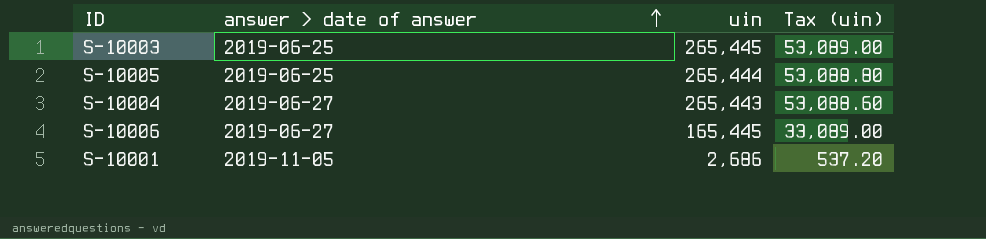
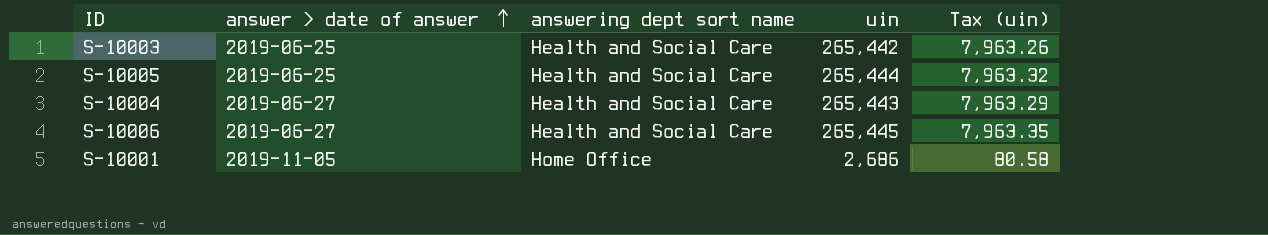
column answering dept sort name | position: none -> 3
column Tax (uin) | formula: [uin] * 0.2 -> [uin] * 0.03
S-10003 | uin: 265,445 -> 265,442
S-10006 | uin: 165,445 -> 265,445

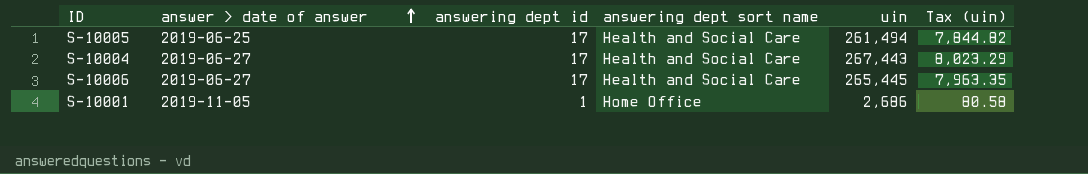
column answering dept id | position: none -> 3
row S-10003: 2019-06-25 | Health and Social Care | 265,442 | 7,963.26 -> none
S-10005 | uin: 265,444 -> 261,494
S-10005 | Tax (uin): 7,963.32 -> 7,844.82
S-10004 | uin: 265,443 -> 267,443
S-10004 | Tax (uin): 7,963.29 -> 8,023.29

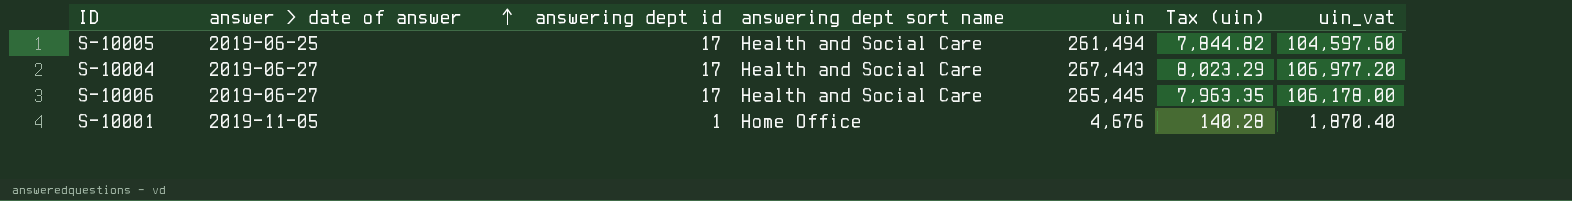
column uin_vat | formula: none -> [uin] * 0.4
S-10001 | uin: 2,686 -> 4,676
S-10001 | Tax (uin): 80.58 -> 140.28

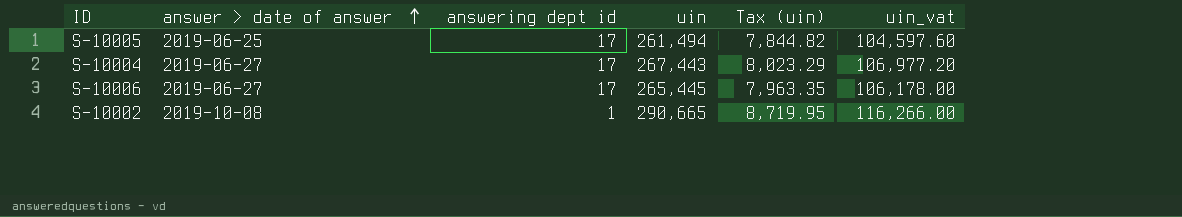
column answering dept sort name | position: 4 -> none
row S-10001: 2019-11-05 | 1 | Home Office | 4,676 | 140.28 | 1,870.40 -> none
row S-10002: none -> 2019-10-08 | 1 | 290,665 | 8,719.95 | 116,266.00

